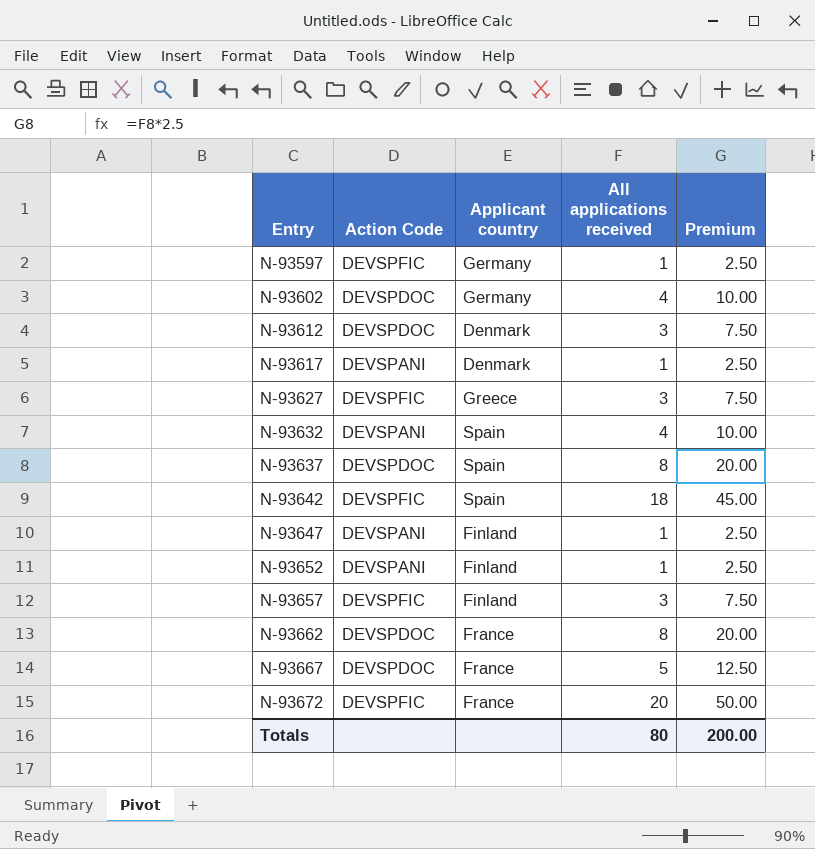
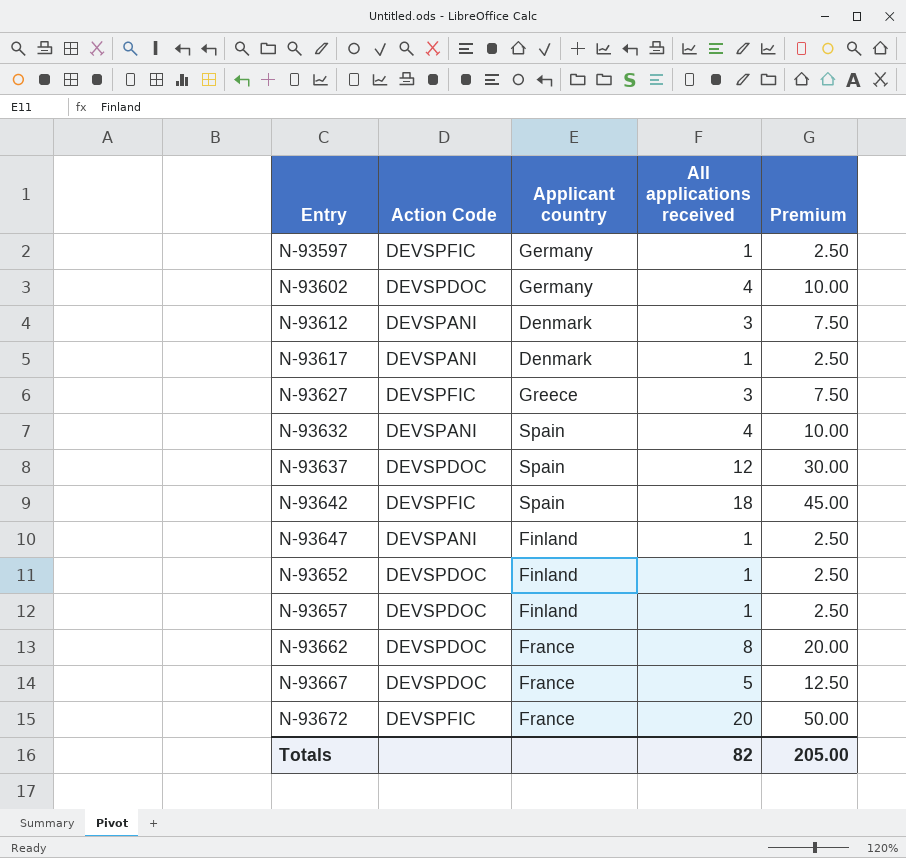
N-93612 | Action Code: DEVSPDOC -> DEVSPANI
N-93637 | All applications received: 8 -> 12
N-93637 | Premium: 20.00 -> 30.00
N-93652 | Action Code: DEVSPANI -> DEVSPDOC
N-93657 | Action Code: DEVSPFIC -> DEVSPDOC
N-93657 | All applications received: 3 -> 1
N-93657 | Premium: 7.50 -> 2.50
Totals | All applications received: 80 -> 82
Totals | Premium: 200.00 -> 205.00

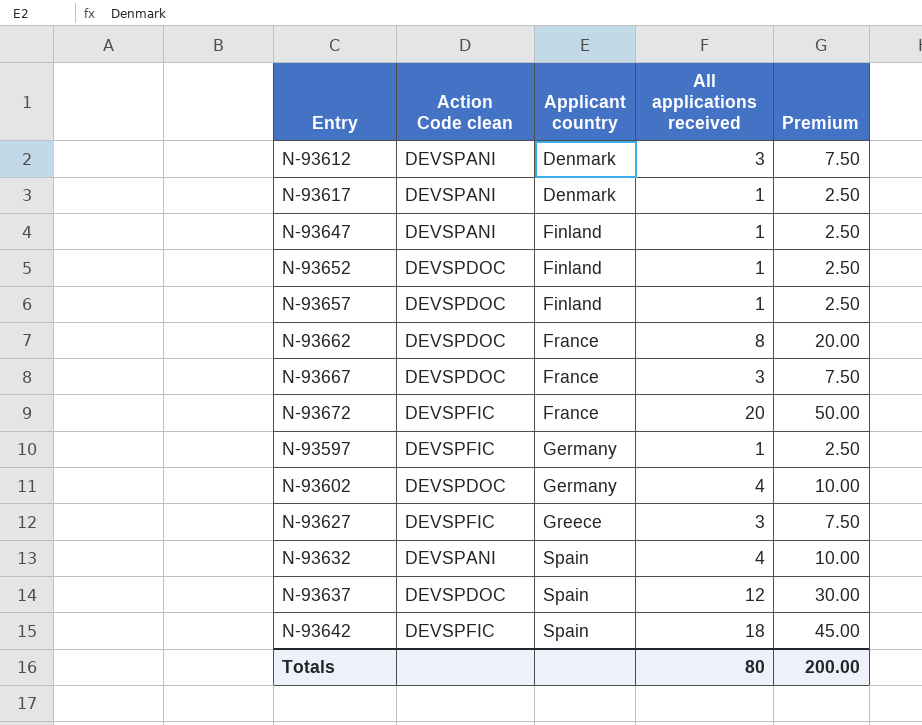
row order: Entry ascending -> Applicant country ascending
column name: Action Code -> Action Code clean
N-93667 | All applications received: 5 -> 3
N-93667 | Premium: 12.50 -> 7.50
Totals | All applications received: 82 -> 80
Totals | Premium: 205.00 -> 200.00

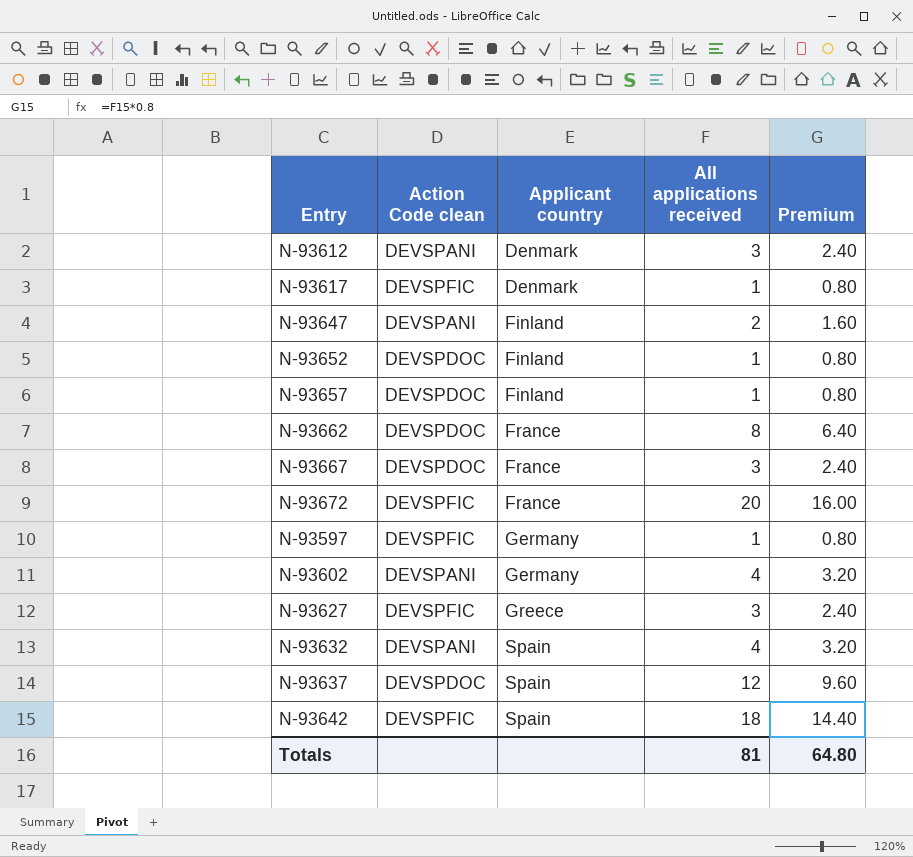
column Premium | formula: [All applications received] * 2.5 -> [All applications received] * 0.8
N-93617 | Action Code clean: DEVSPANI -> DEVSPFIC
N-93647 | All applications received: 1 -> 2
N-93602 | Action Code clean: DEVSPDOC -> DEVSPANI
Totals | All applications received: 80 -> 81
Totals | Premium: 200.00 -> 64.80

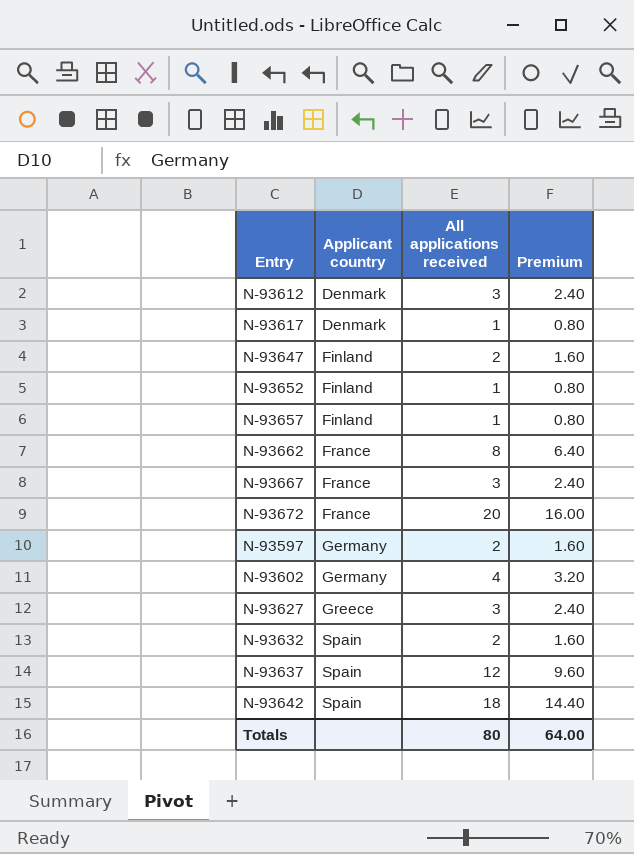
column Action Code clean | position: 2 -> none
N-93597 | All applications received: 1 -> 2
N-93597 | Premium: 0.80 -> 1.60
N-93632 | All applications received: 4 -> 2
N-93632 | Premium: 3.20 -> 1.60
Totals | All applications received: 81 -> 80
Totals | Premium: 64.80 -> 64.00

